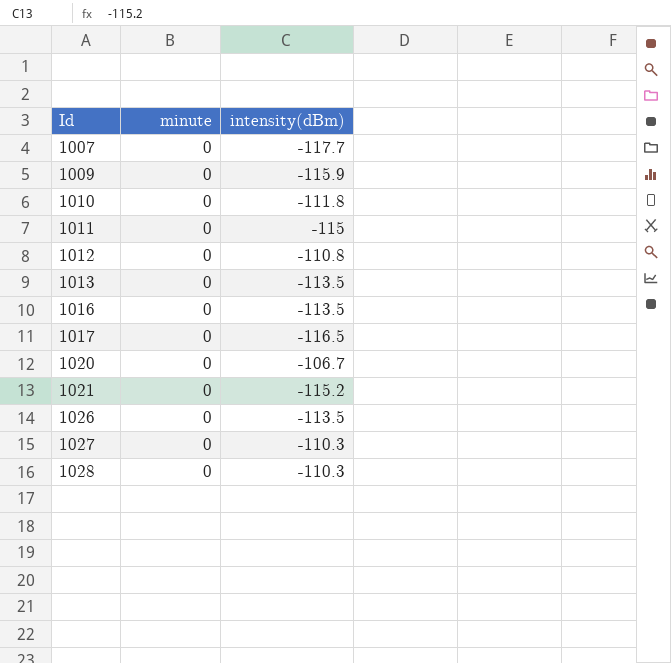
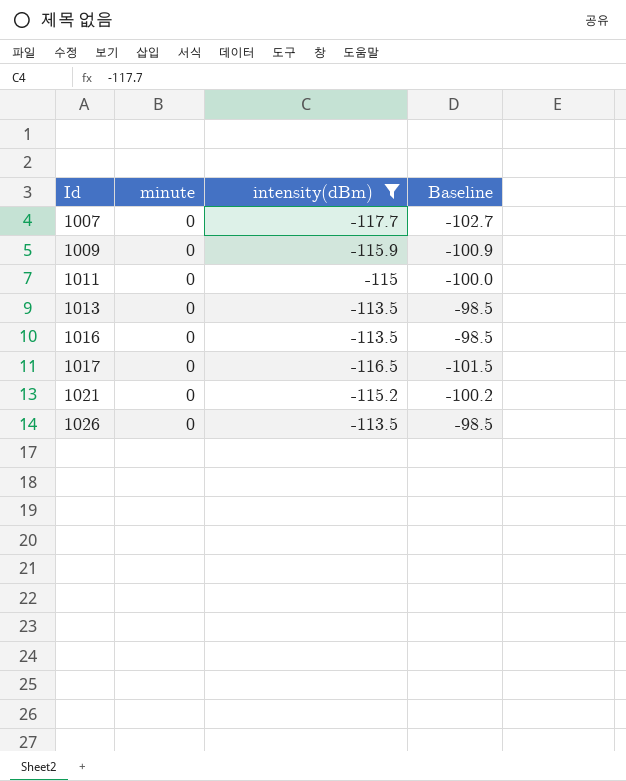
filter: none -> intensity(dBm) <= -113.5
column Baseline | formula: none -> [intensity(dBm)] + 15

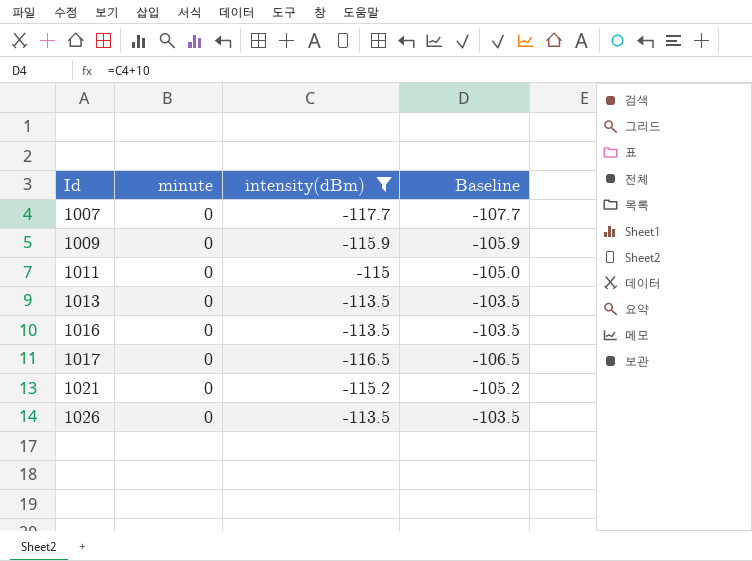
column Baseline | formula: [intensity(dBm)] + 15 -> [intensity(dBm)] + 10

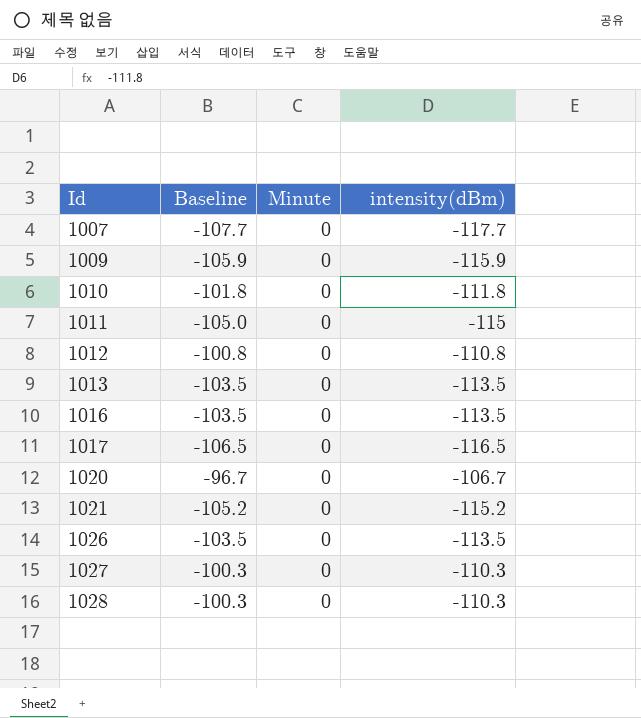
filter: intensity(dBm) <= -113.5 -> none
column Baseline | position: 4 -> 2
column name: minute -> Minute

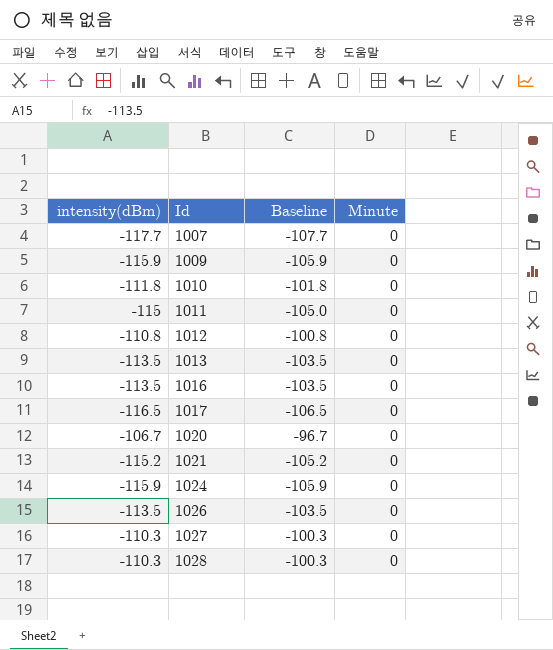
column intensity(dBm) | position: 4 -> 1
row 1024: none -> -115.9 | -105.9 | 0

